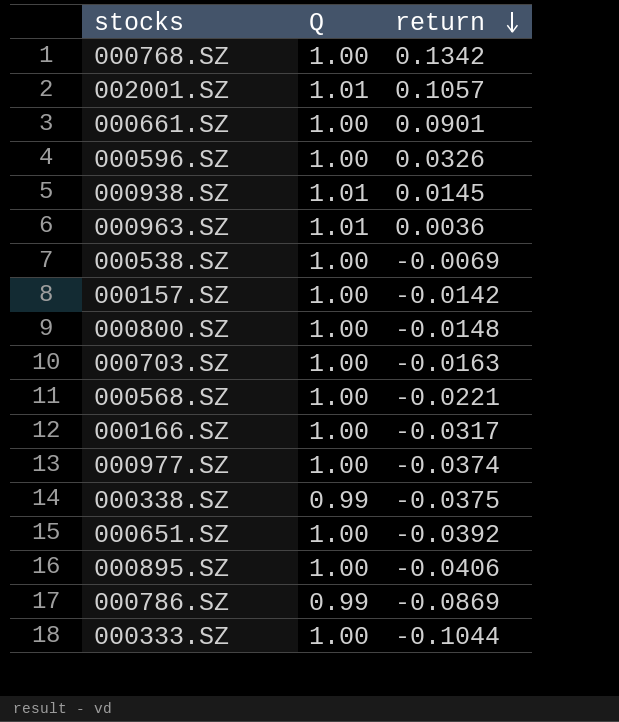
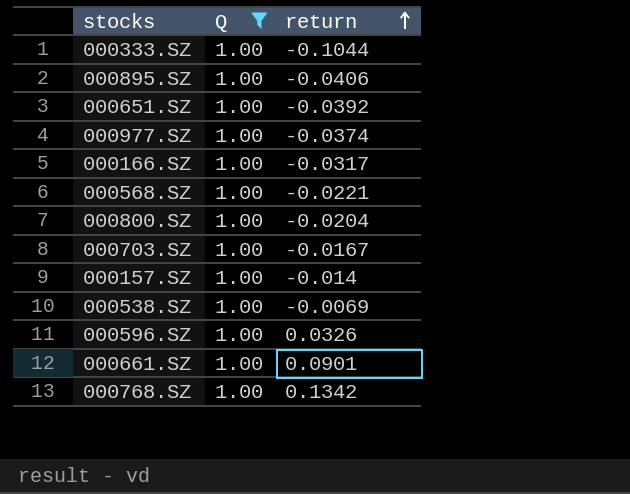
filter: none -> Q = 1.00
row order: return descending -> return ascending
000800.SZ | return: -0.0148 -> -0.0204
000703.SZ | return: -0.0163 -> -0.0167
000157.SZ | return: -0.0142 -> -0.014

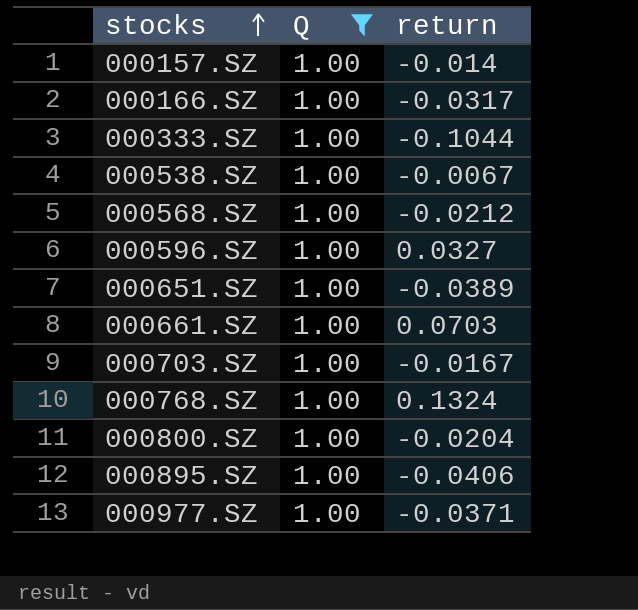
row order: return ascending -> stocks ascending
000538.SZ | return: -0.0069 -> -0.0067
000568.SZ | return: -0.0221 -> -0.0212
000596.SZ | return: 0.0326 -> 0.0327
000651.SZ | return: -0.0392 -> -0.0389
000661.SZ | return: 0.0901 -> 0.0703
000768.SZ | return: 0.1342 -> 0.1324
000977.SZ | return: -0.0374 -> -0.0371

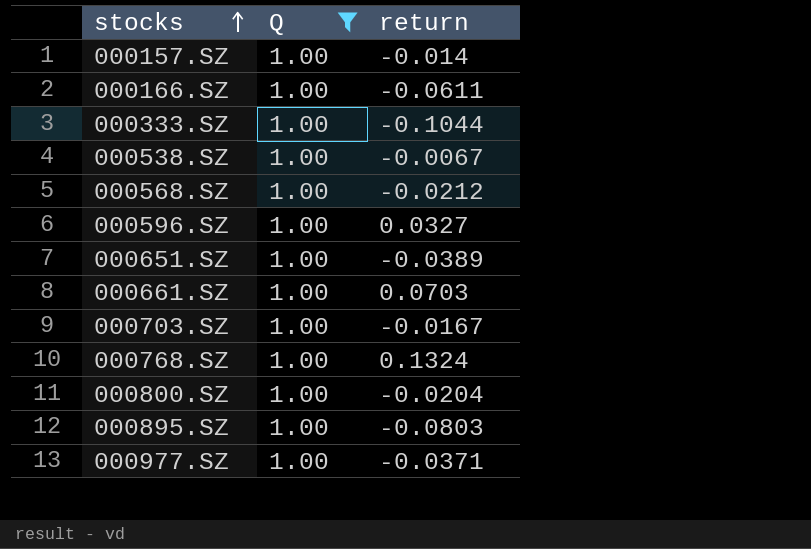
000166.SZ | return: -0.0317 -> -0.0611
000895.SZ | return: -0.0406 -> -0.0803

